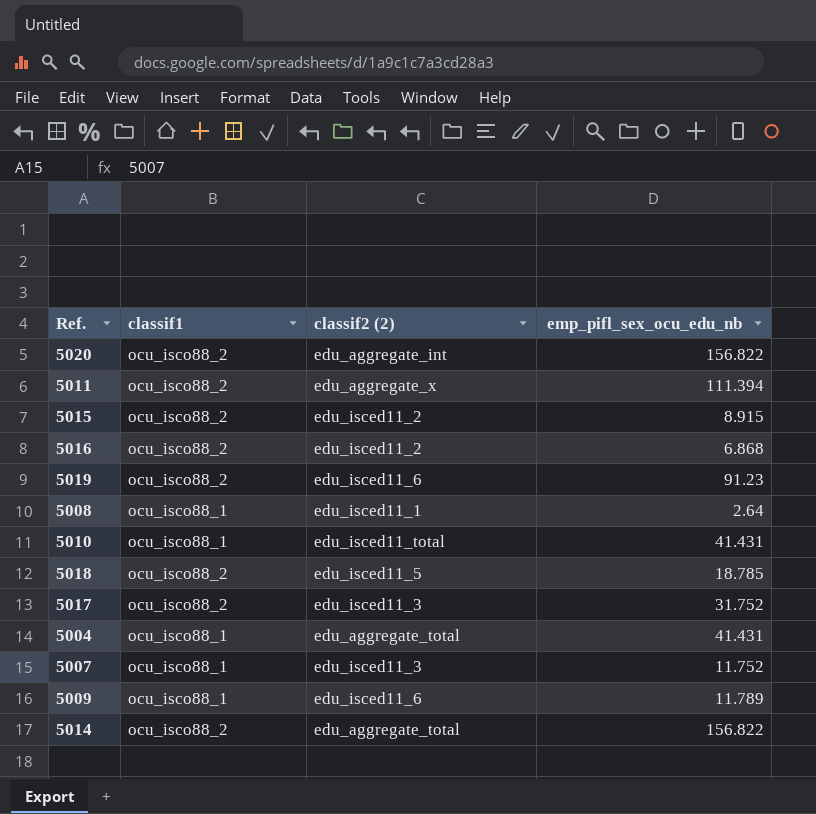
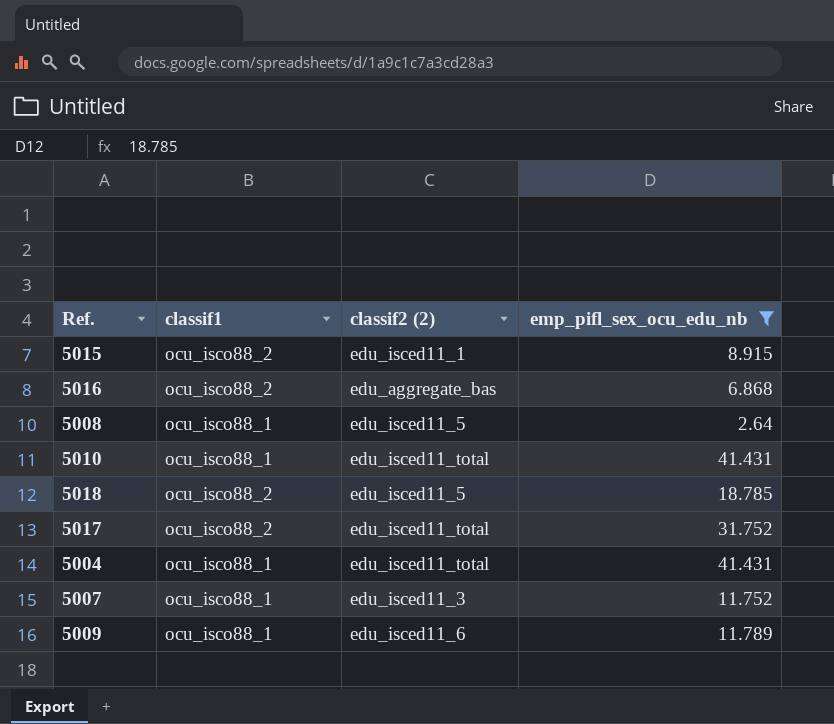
filter: none -> emp_pifl_sex_ocu_edu_nb <= 41.431
5015 | classif2 (2): edu_isced11_2 -> edu_isced11_1
5016 | classif2 (2): edu_isced11_2 -> edu_aggregate_bas
5008 | classif2 (2): edu_isced11_1 -> edu_isced11_5
5017 | classif2 (2): edu_isced11_3 -> edu_isced11_total
5004 | classif2 (2): edu_aggregate_total -> edu_isced11_total

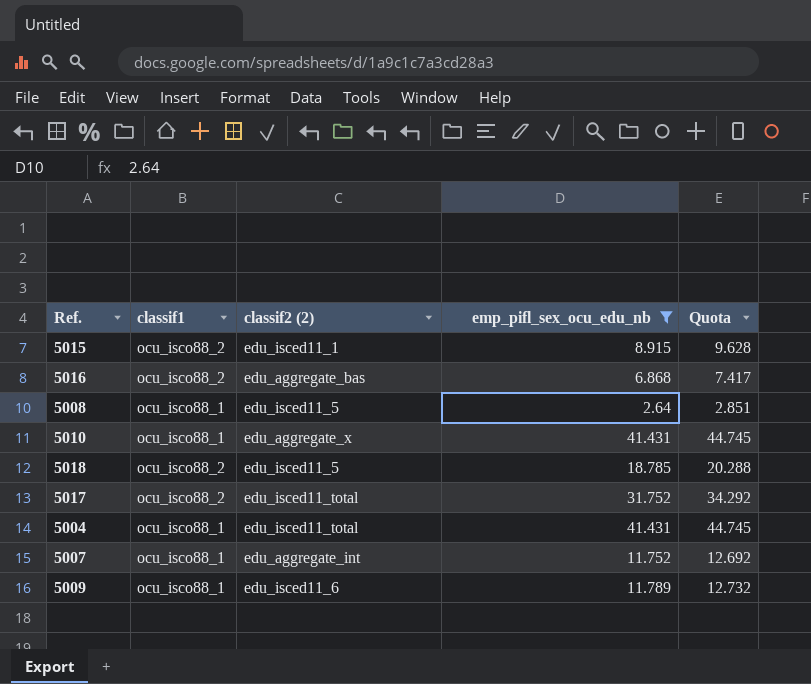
column Quota | formula: none -> [emp_pifl_sex_ocu_edu_nb] * 1.08
5010 | classif2 (2): edu_isced11_total -> edu_aggregate_x
5007 | classif2 (2): edu_isced11_3 -> edu_aggregate_int

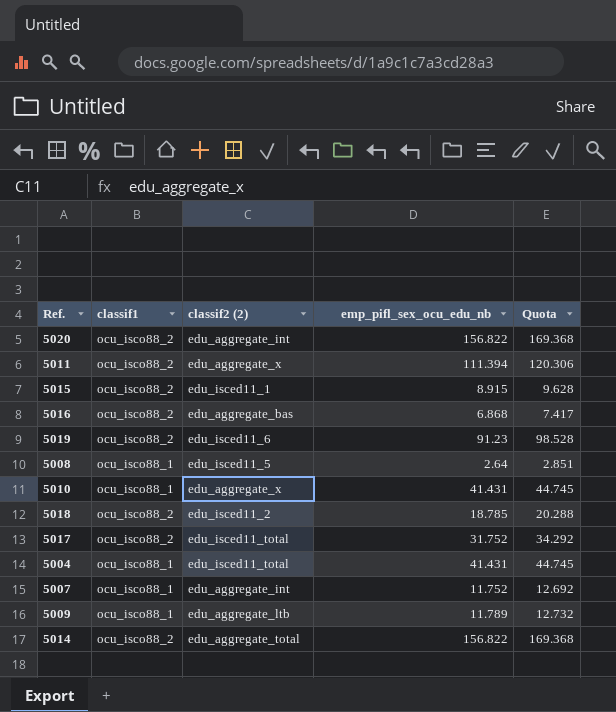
filter: emp_pifl_sex_ocu_edu_nb <= 41.431 -> none
5018 | classif2 (2): edu_isced11_5 -> edu_isced11_2
5009 | classif2 (2): edu_isced11_6 -> edu_aggregate_ltb

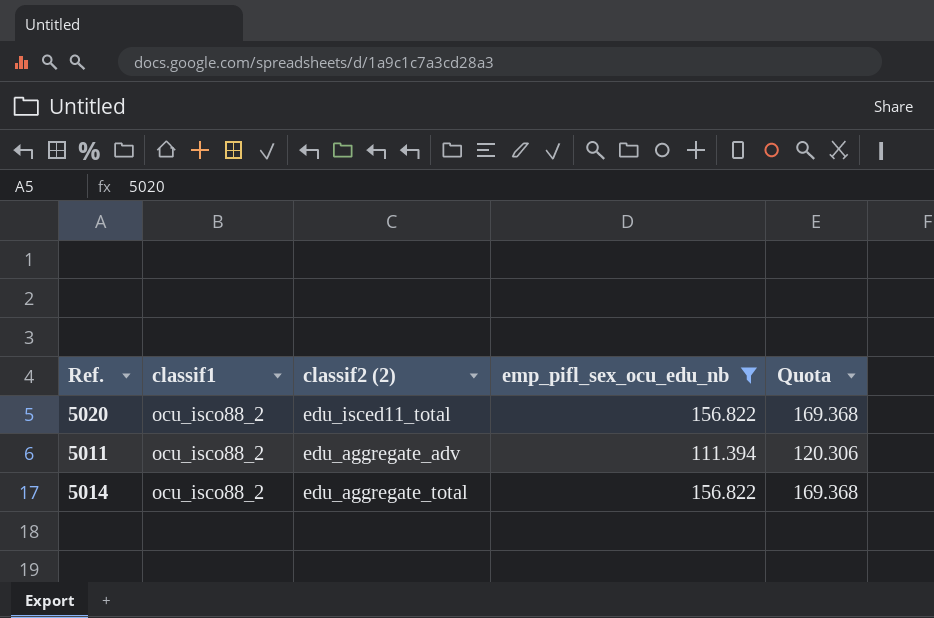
filter: none -> emp_pifl_sex_ocu_edu_nb >= 111.394
5020 | classif2 (2): edu_aggregate_int -> edu_isced11_total
5011 | classif2 (2): edu_aggregate_x -> edu_aggregate_adv

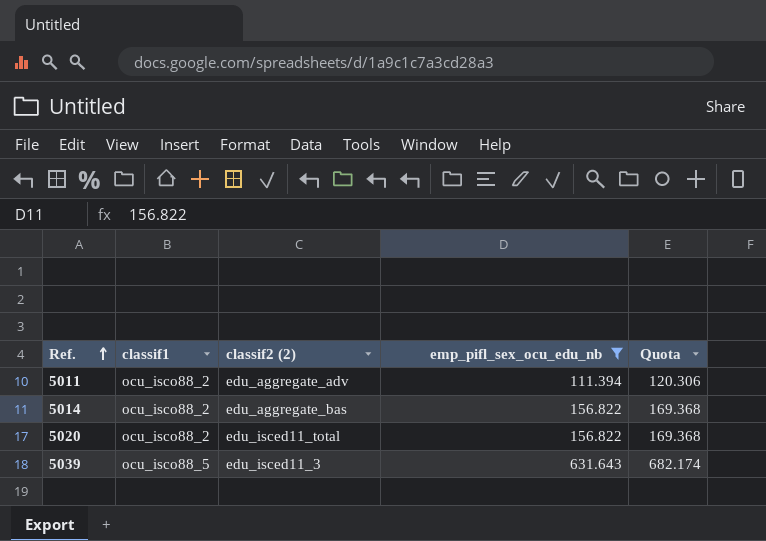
row order: none -> Ref. ascending
5014 | classif2 (2): edu_aggregate_total -> edu_aggregate_bas
row 5039: none -> ocu_isco88_5 | edu_isced11_3 | 631.643 | 682.174

